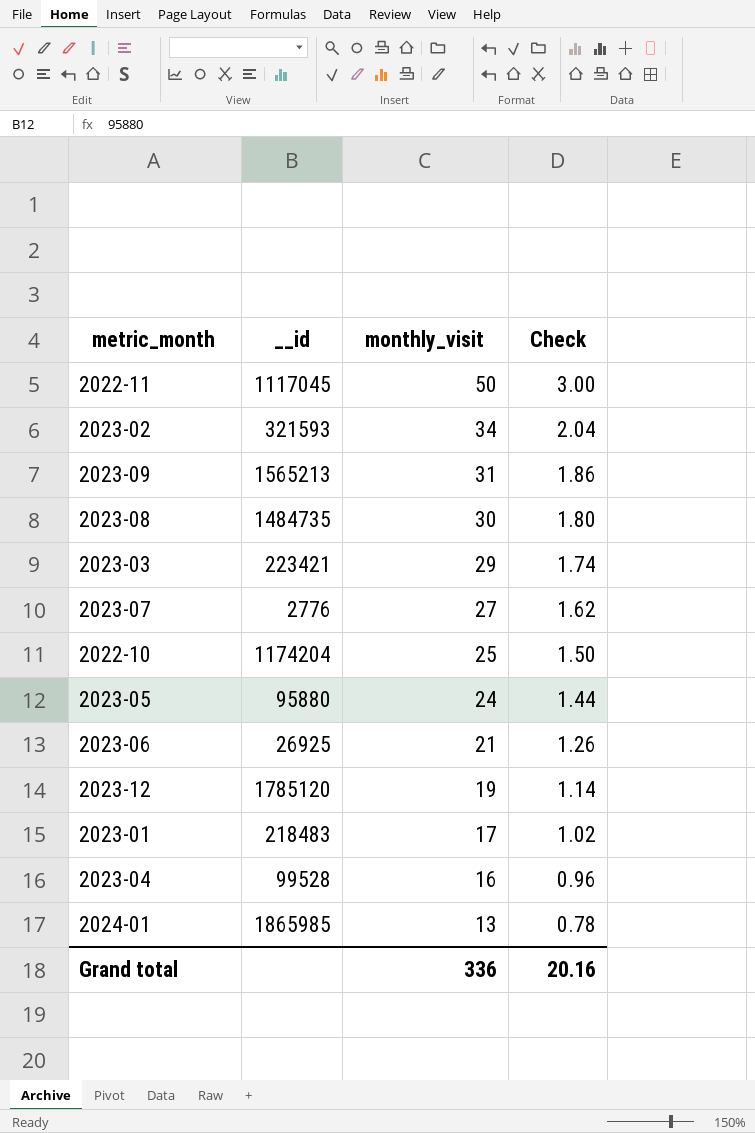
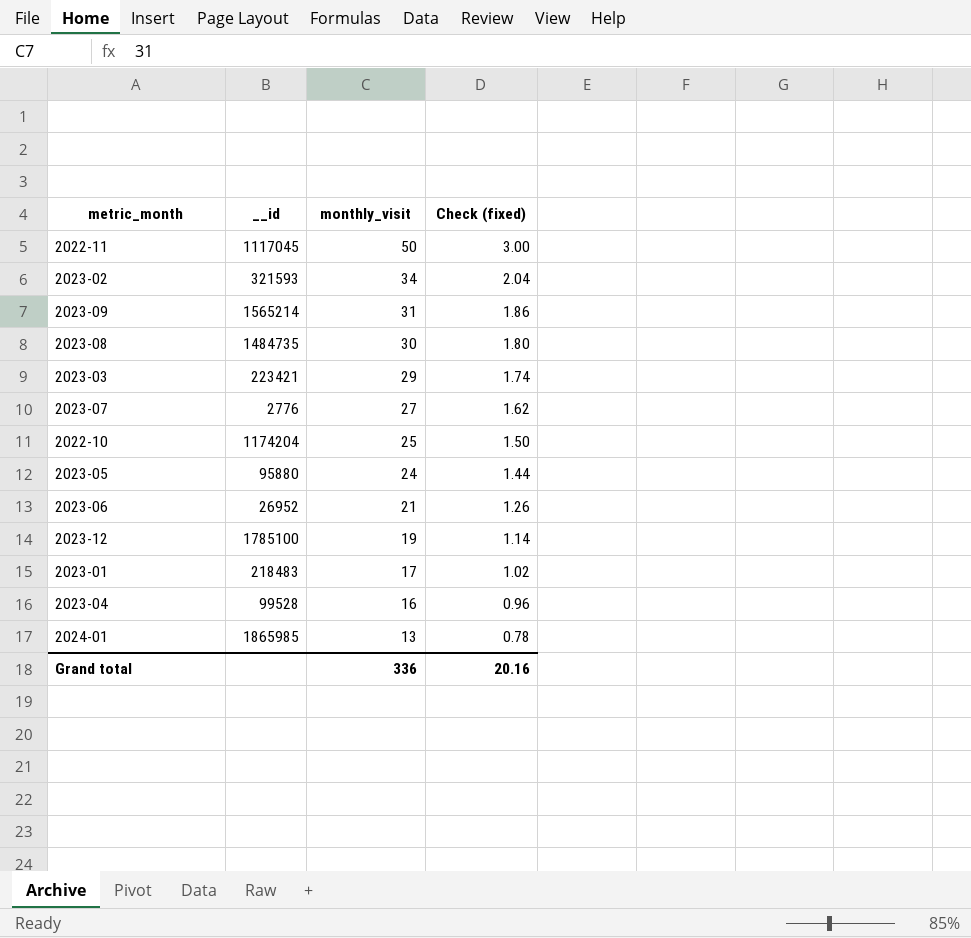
column name: Check -> Check (fixed)
2023-09 | __id: 1565213 -> 1565214
2023-06 | __id: 26925 -> 26952
2023-12 | __id: 1785120 -> 1785100

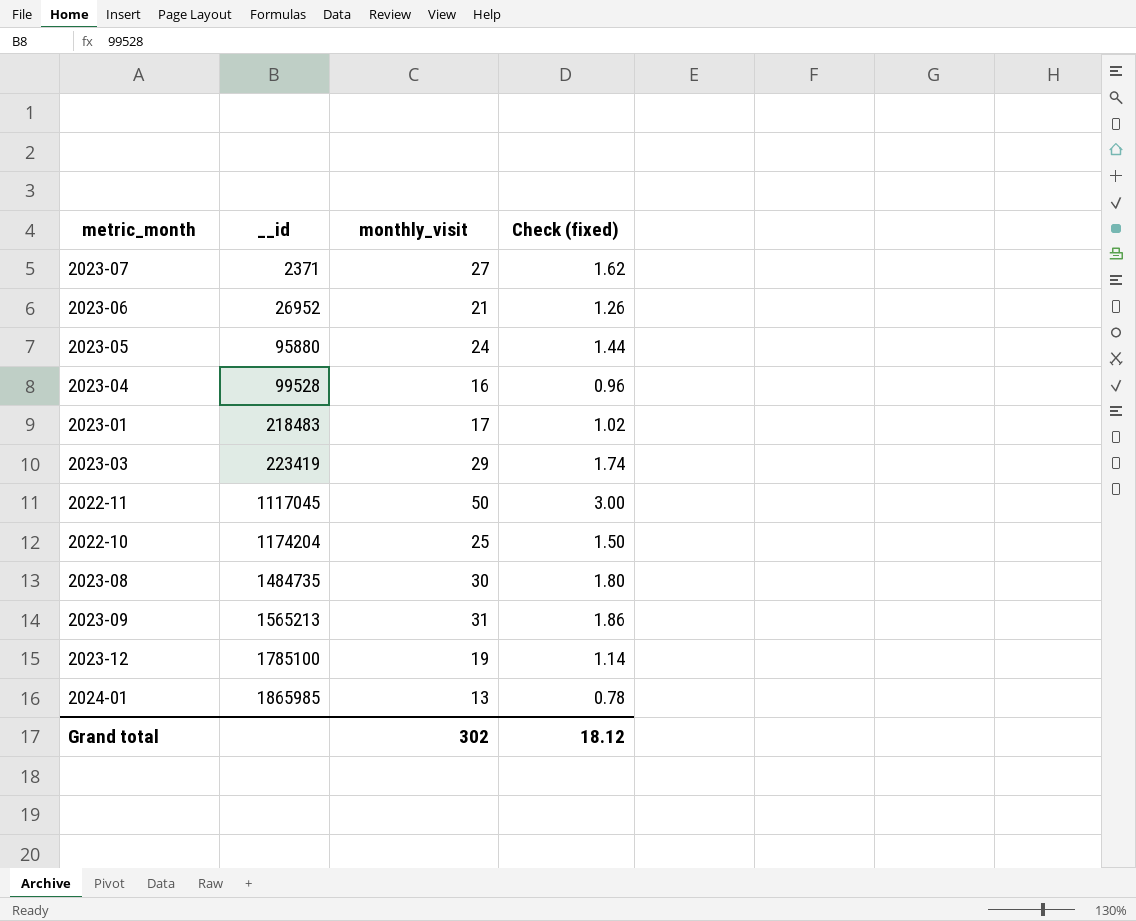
row order: monthly_visit descending -> __id ascending
row 2023-02: 321593 | 34 | 2.04 -> none
2023-07 | __id: 2776 -> 2371
2023-03 | __id: 223421 -> 223419
2023-09 | __id: 1565214 -> 1565213
Grand total | monthly_visit: 336 -> 302
Grand total | Check (fixed): 20.16 -> 18.12

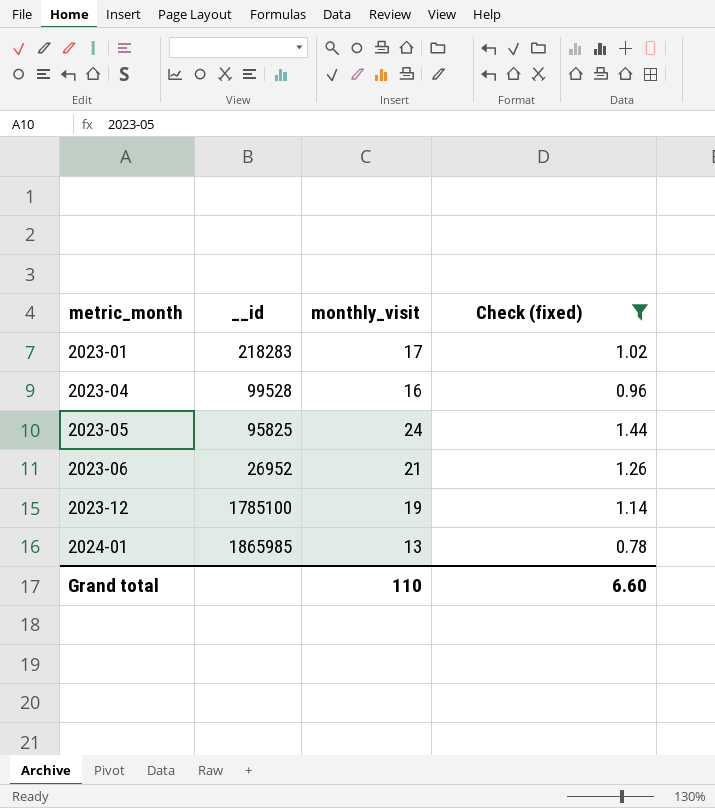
filter: none -> Check (fixed) <= 1.44
row order: __id ascending -> metric_month ascending
2023-01 | __id: 218483 -> 218283
2023-05 | __id: 95880 -> 95825
Grand total | monthly_visit: 302 -> 110
Grand total | Check (fixed): 18.12 -> 6.60

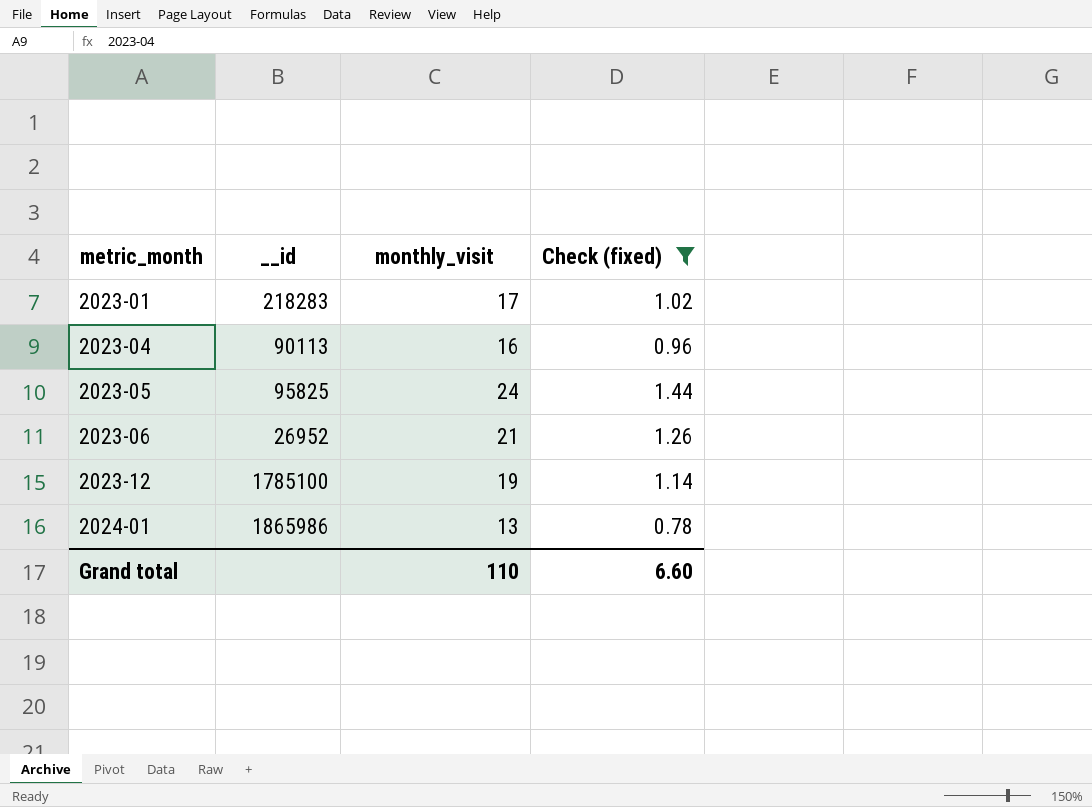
2023-04 | __id: 99528 -> 90113
2024-01 | __id: 1865985 -> 1865986

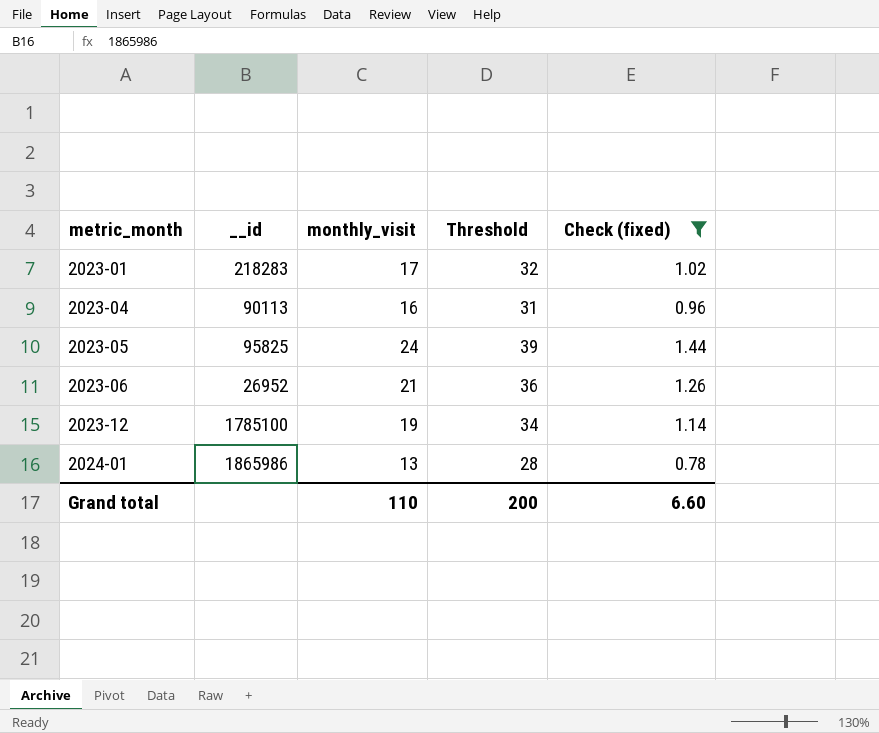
column Threshold | formula: none -> [monthly_visit] + 15

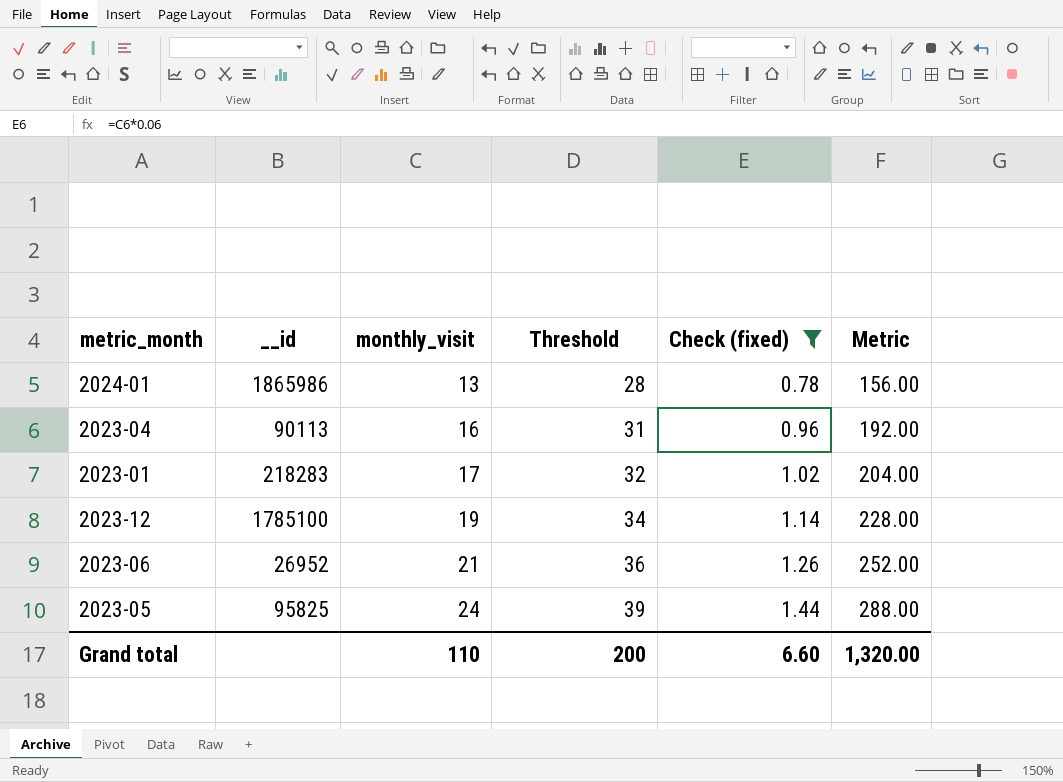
row order: metric_month ascending -> monthly_visit ascending
column Metric | formula: none -> [monthly_visit] * 12

